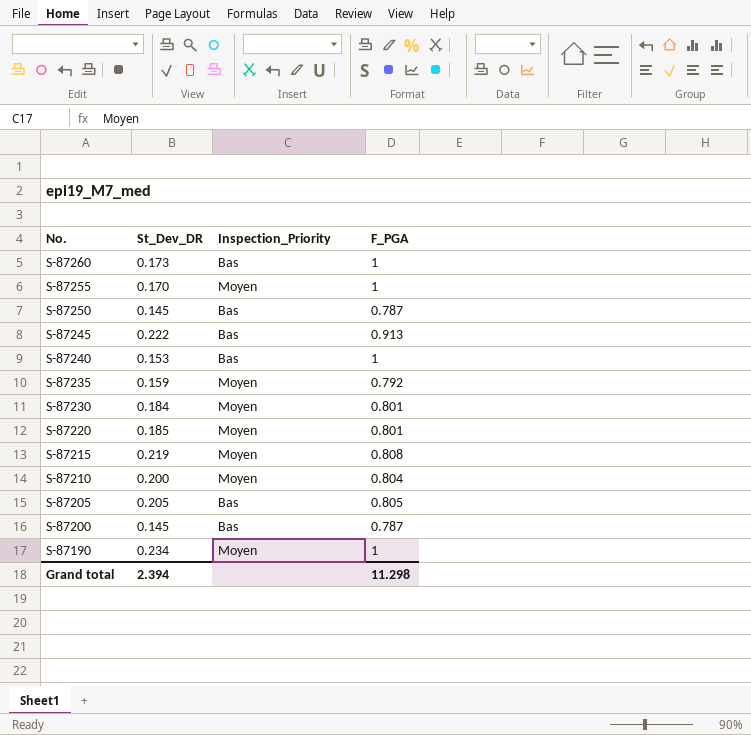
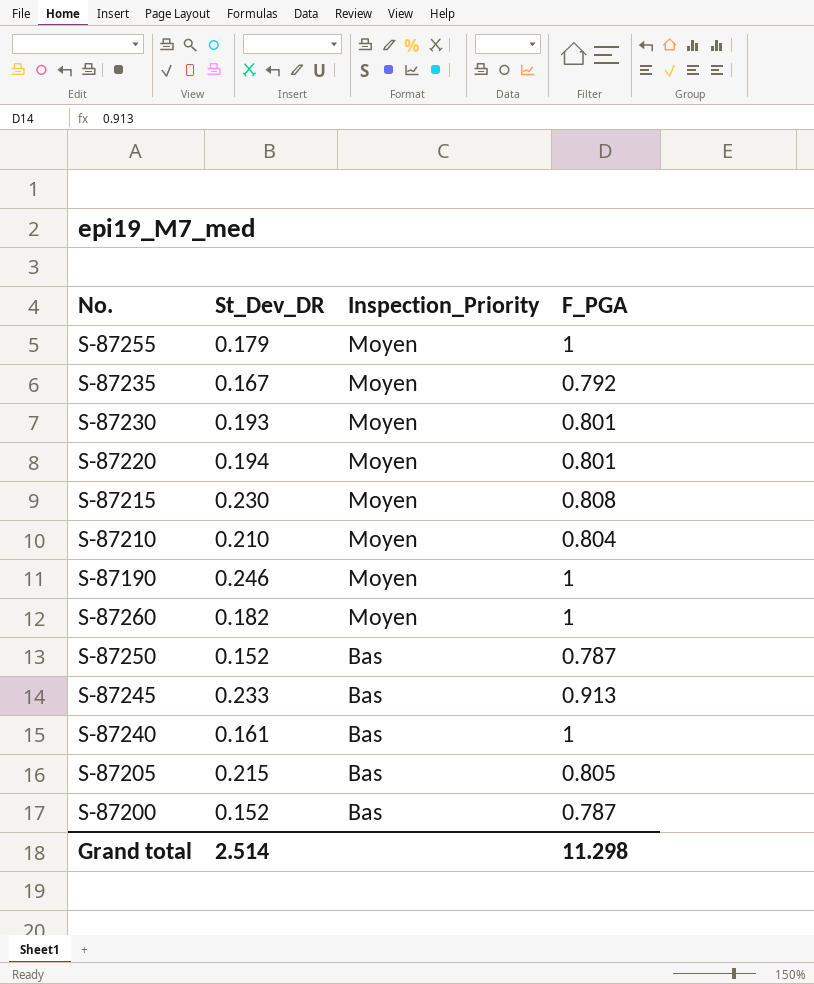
row order: No. descending -> Inspection_Priority descending
S-87255 | St_Dev_DR: 0.170 -> 0.179
S-87235 | St_Dev_DR: 0.159 -> 0.167
S-87230 | St_Dev_DR: 0.184 -> 0.193
S-87220 | St_Dev_DR: 0.185 -> 0.194
S-87215 | St_Dev_DR: 0.219 -> 0.230
S-87210 | St_Dev_DR: 0.200 -> 0.210
S-87190 | St_Dev_DR: 0.234 -> 0.246
S-87260 | St_Dev_DR: 0.173 -> 0.182
S-87260 | Inspection_Priority: Bas -> Moyen
S-87250 | St_Dev_DR: 0.145 -> 0.152
S-87245 | St_Dev_DR: 0.222 -> 0.233
S-87240 | St_Dev_DR: 0.153 -> 0.161
S-87205 | St_Dev_DR: 0.205 -> 0.215
S-87200 | St_Dev_DR: 0.145 -> 0.152
Grand total | St_Dev_DR: 2.394 -> 2.514

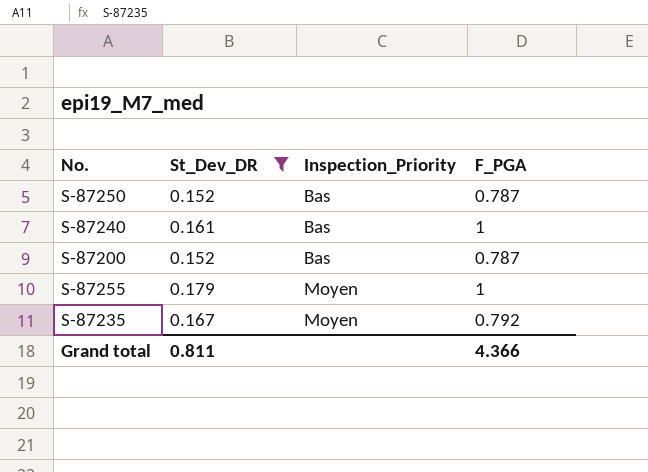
filter: none -> St_Dev_DR <= 0.179
row order: Inspection_Priority descending -> Inspection_Priority ascending
Grand total | St_Dev_DR: 2.514 -> 0.811
Grand total | F_PGA: 11.298 -> 4.366

